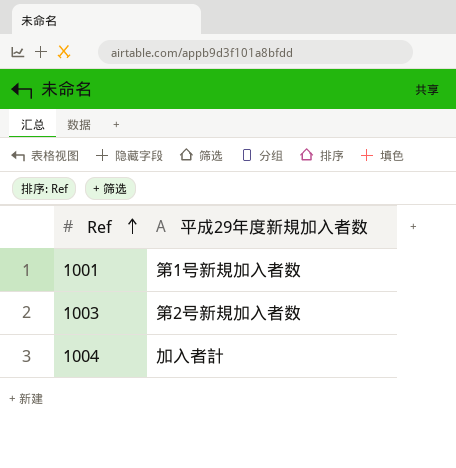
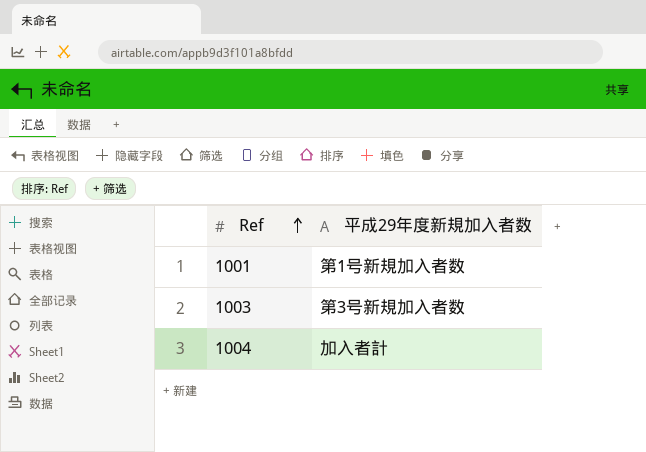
1003 | 平成29年度新規加入者数: 第2号新規加入者数 -> 第3号新規加入者数

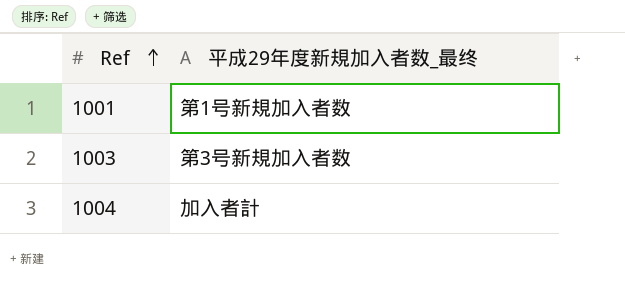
column name: 平成29年度新規加入者数 -> 平成29年度新規加入者数_最终

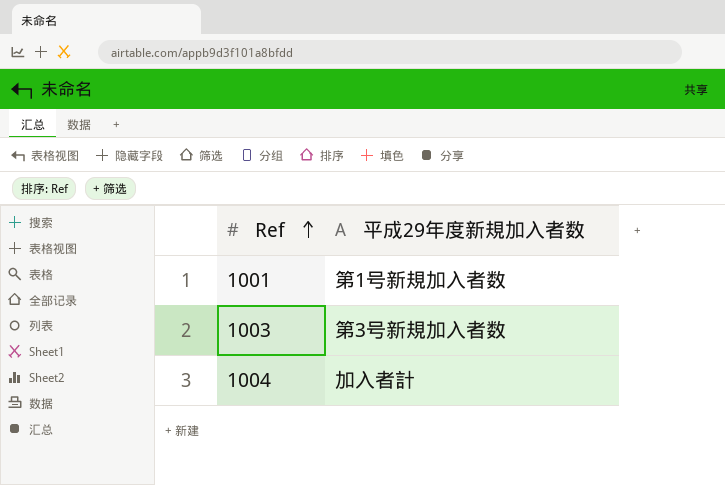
column name: 平成29年度新規加入者数_最终 -> 平成29年度新規加入者数

